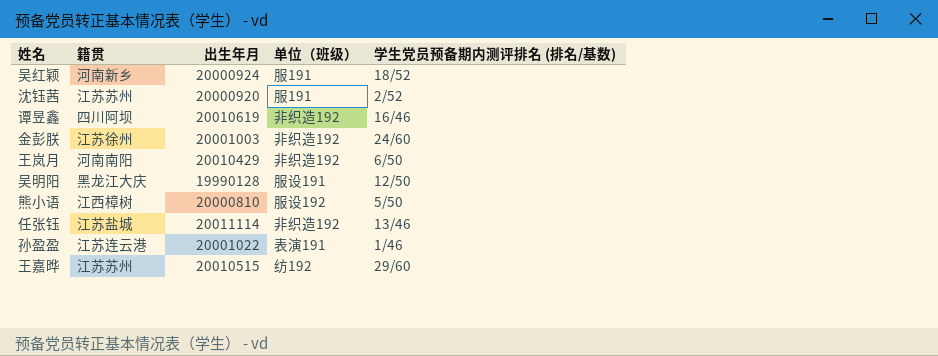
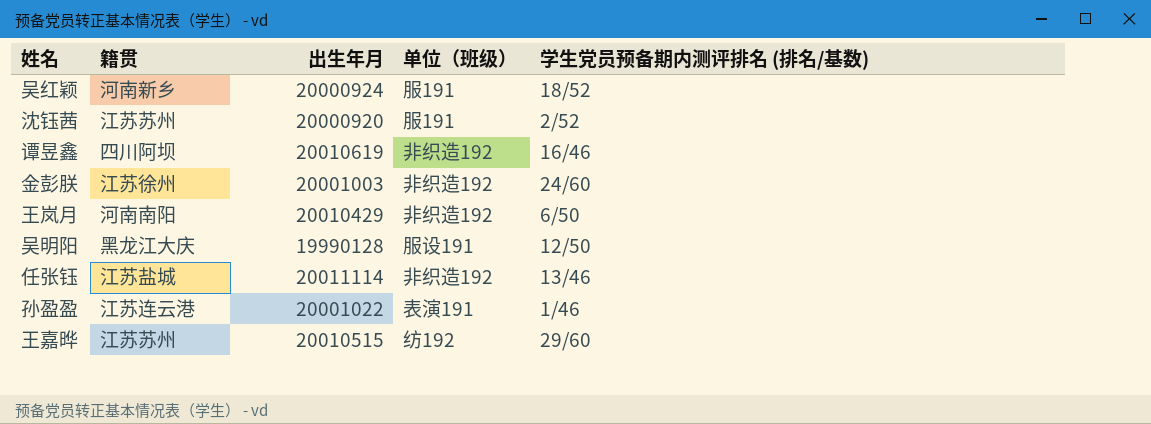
row 熊小语: 江西樟树 | 20000810 | 服设192 | 5/50 -> none

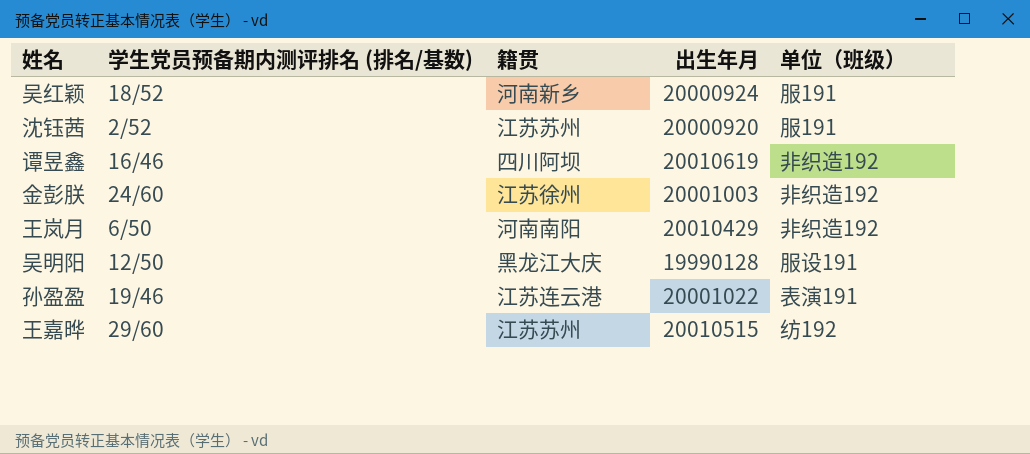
column 学生党员预备期内测评排名 (排名/基数) | position: 5 -> 2
row 任张钰: 江苏盐城 | 20011114 | 非织造192 | 13/46 -> none
孙盈盈 | 学生党员预备期内测评排名 (排名/基数): 1/46 -> 19/46

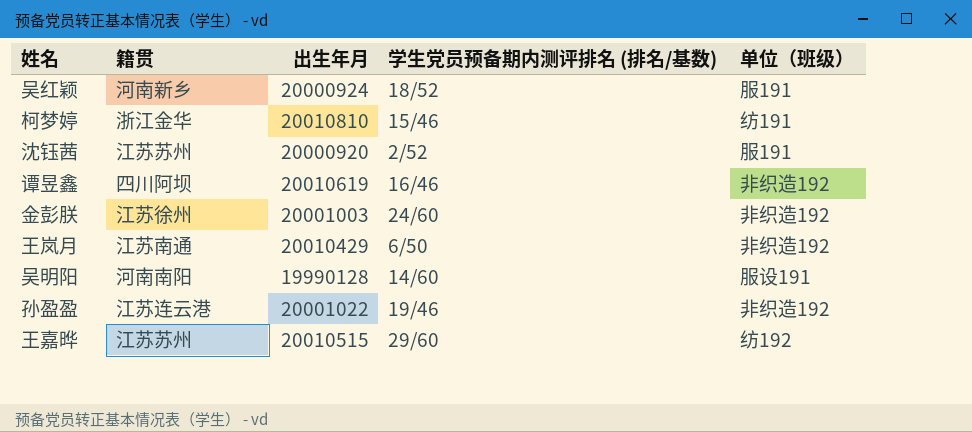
column 学生党员预备期内测评排名 (排名/基数) | position: 2 -> 4
row 柯梦婷: none -> 浙江金华 | 20010810 | 15/46 | 纺191
王岚月 | 籍贯: 河南南阳 -> 江苏南通
吴明阳 | 籍贯: 黑龙江大庆 -> 河南南阳
吴明阳 | 学生党员预备期内测评排名 (排名/基数): 12/50 -> 14/60
孙盈盈 | 单位（班级）: 表演191 -> 非织造192

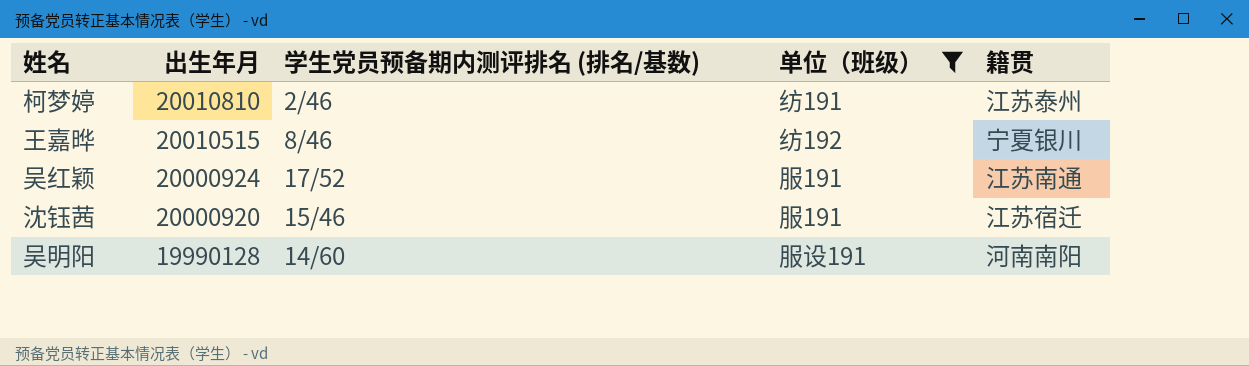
filter: none -> 单位（班级） != 非织造192
row order: none -> 出生年月 descending
column 籍贯 | position: 2 -> 5
柯梦婷 | 学生党员预备期内测评排名 (排名/基数): 15/46 -> 2/46
柯梦婷 | 籍贯: 浙江金华 -> 江苏泰州
王嘉晔 | 学生党员预备期内测评排名 (排名/基数): 29/60 -> 8/46
王嘉晔 | 籍贯: 江苏苏州 -> 宁夏银川
吴红颖 | 学生党员预备期内测评排名 (排名/基数): 18/52 -> 17/52
吴红颖 | 籍贯: 河南新乡 -> 江苏南通
沈钰茜 | 学生党员预备期内测评排名 (排名/基数): 2/52 -> 15/46
沈钰茜 | 籍贯: 江苏苏州 -> 江苏宿迁

